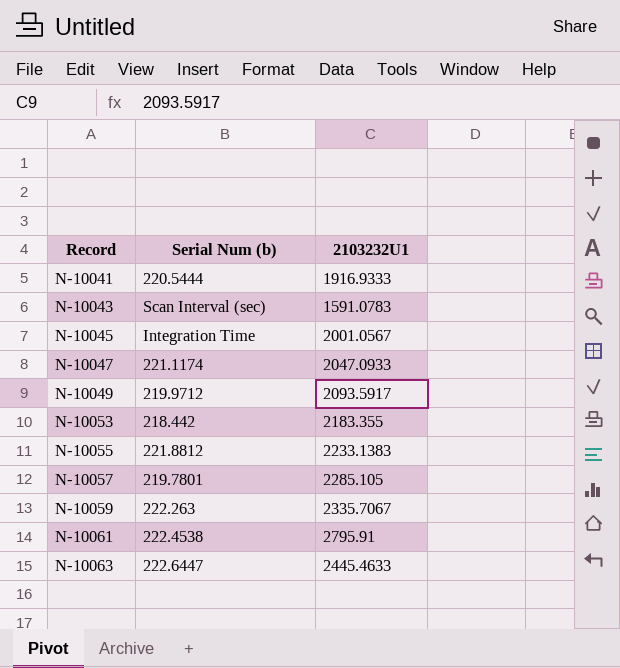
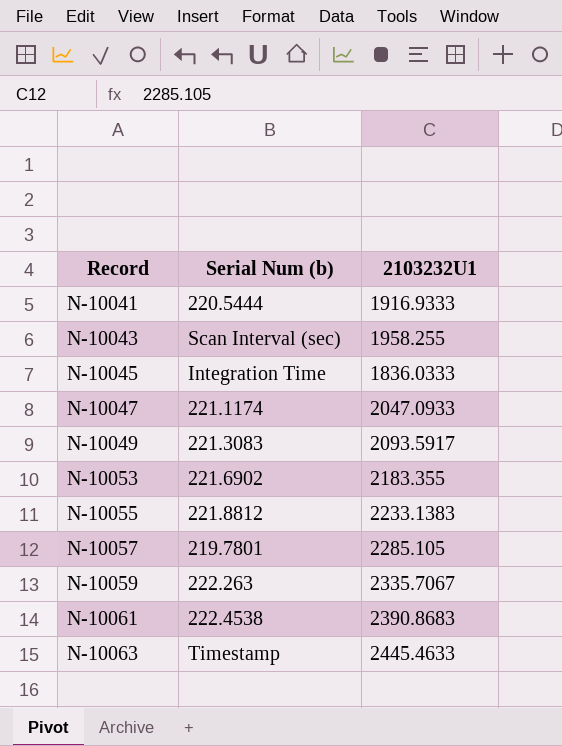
N-10043 | 2103232U1: 1591.0783 -> 1958.255
N-10045 | 2103232U1: 2001.0567 -> 1836.0333
N-10049 | Serial Num (b): 219.9712 -> 221.3083
N-10053 | Serial Num (b): 218.442 -> 221.6902
N-10061 | 2103232U1: 2795.91 -> 2390.8683
N-10063 | Serial Num (b): 222.6447 -> Timestamp

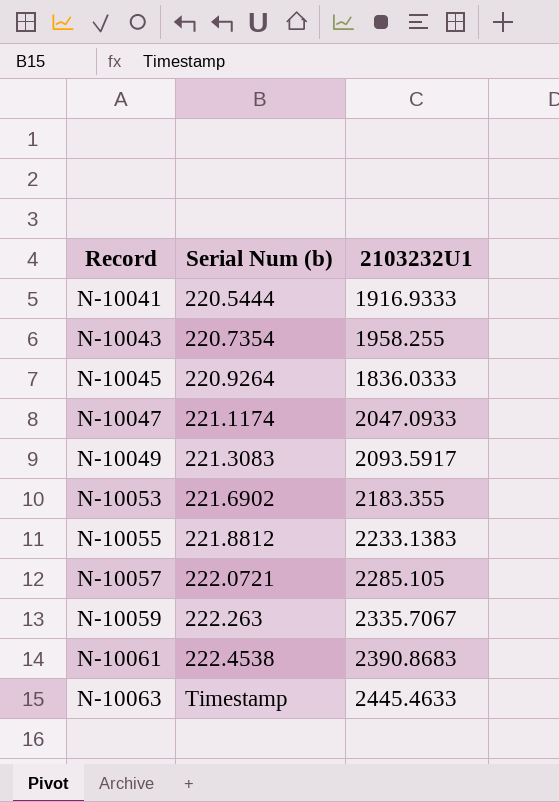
N-10043 | Serial Num (b): Scan Interval (sec) -> 220.7354
N-10045 | Serial Num (b): Integration Time -> 220.9264
N-10057 | Serial Num (b): 219.7801 -> 222.0721

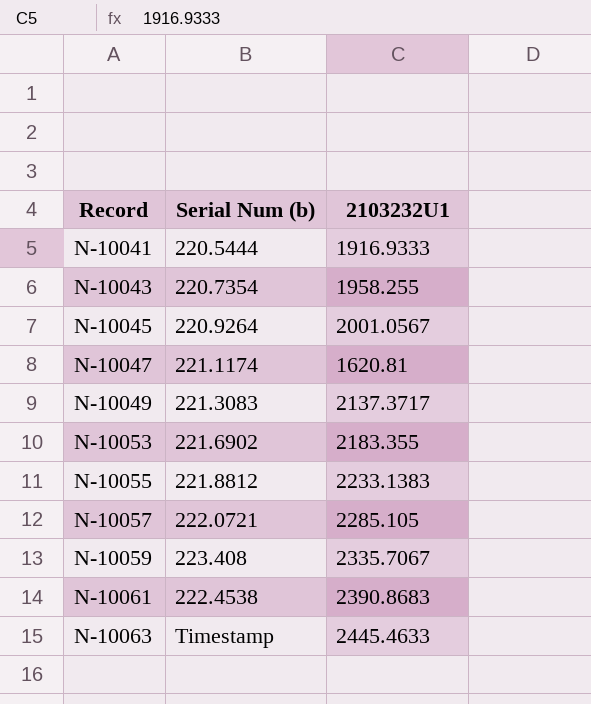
N-10045 | 2103232U1: 1836.0333 -> 2001.0567
N-10047 | 2103232U1: 2047.0933 -> 1620.81
N-10049 | 2103232U1: 2093.5917 -> 2137.3717
N-10059 | Serial Num (b): 222.263 -> 223.408

